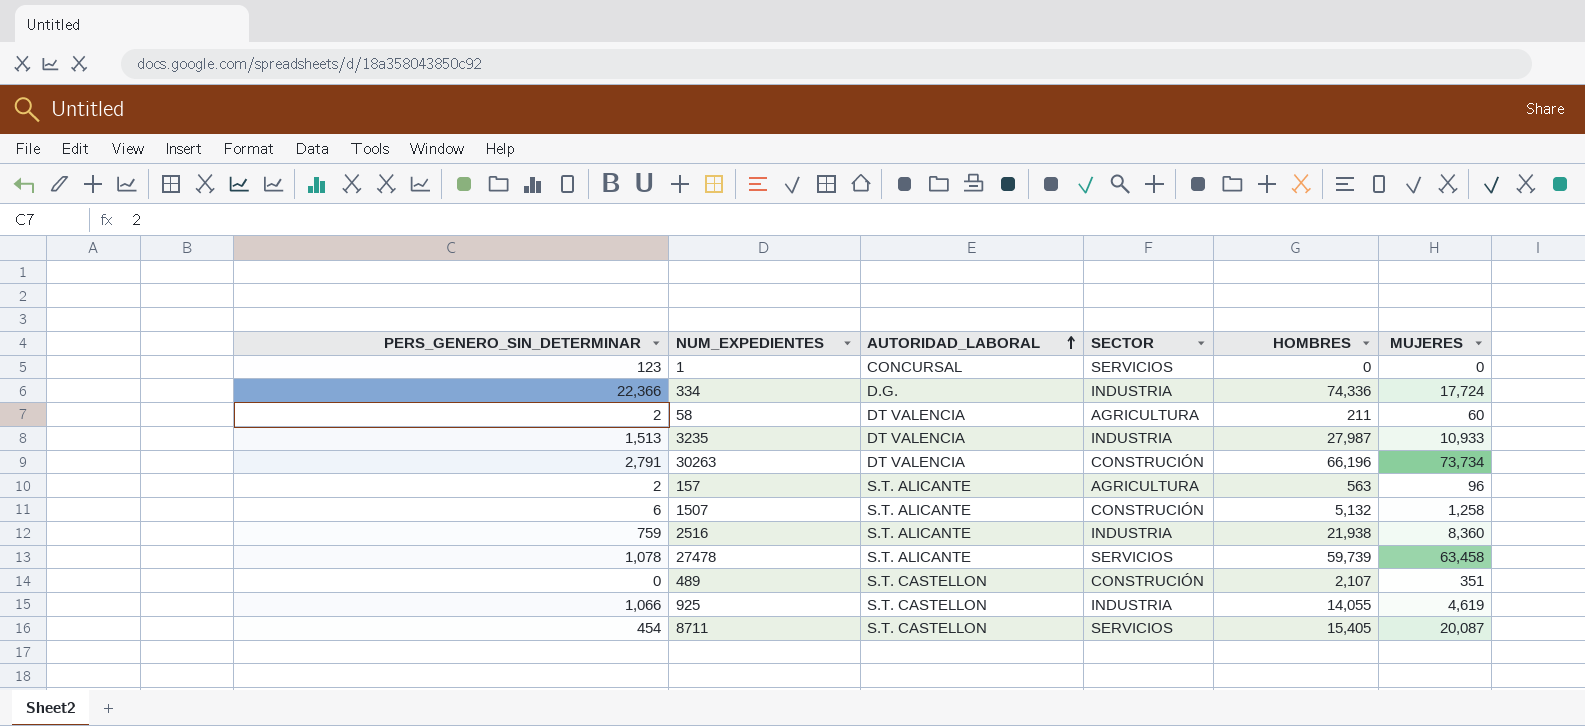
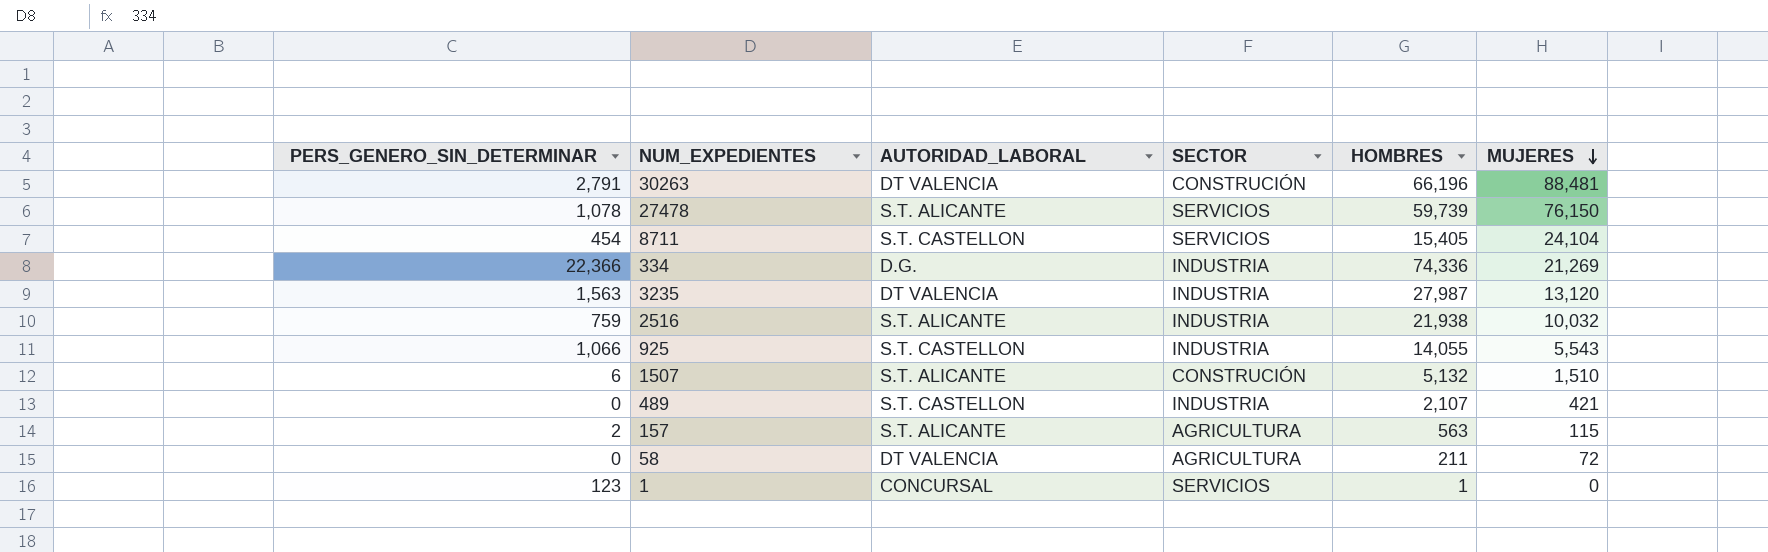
row order: AUTORIDAD_LABORAL ascending -> MUJERES descending
30263 | MUJERES: 73,734 -> 88,481
27478 | MUJERES: 63,458 -> 76,150
8711 | MUJERES: 20,087 -> 24,104
334 | MUJERES: 17,724 -> 21,269
3235 | PERS_GENERO_SIN_DETERMINAR: 1,513 -> 1,563
3235 | MUJERES: 10,933 -> 13,120
2516 | MUJERES: 8,360 -> 10,032
925 | MUJERES: 4,619 -> 5,543
1507 | MUJERES: 1,258 -> 1,510
489 | SECTOR: CONSTRUCIÓN -> INDUSTRIA
489 | MUJERES: 351 -> 421
157 | MUJERES: 96 -> 115
58 | PERS_GENERO_SIN_DETERMINAR: 2 -> 0
58 | MUJERES: 60 -> 72
1 | HOMBRES: 0 -> 1

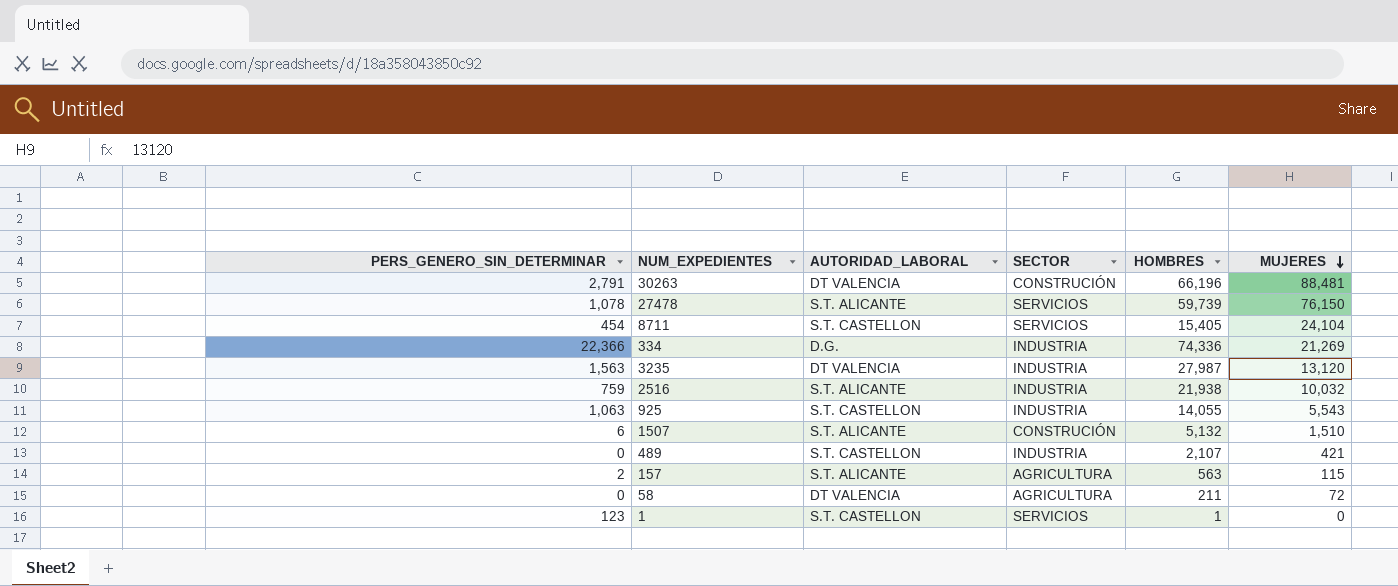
925 | PERS_GENERO_SIN_DETERMINAR: 1,066 -> 1,063
1 | AUTORIDAD_LABORAL: CONCURSAL -> S.T. CASTELLON

